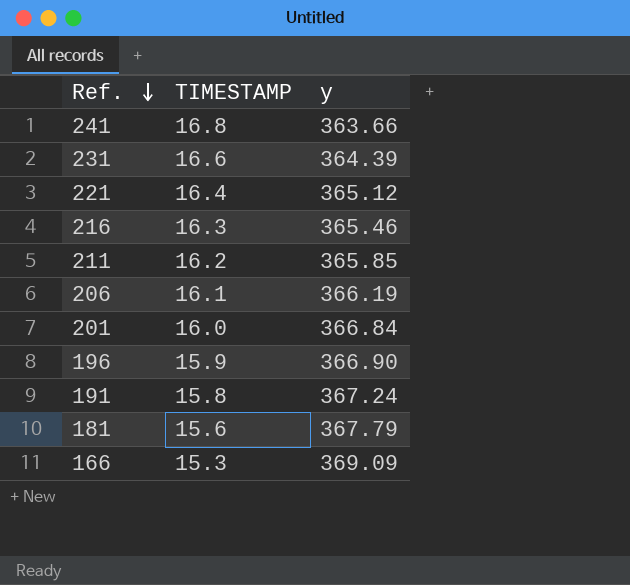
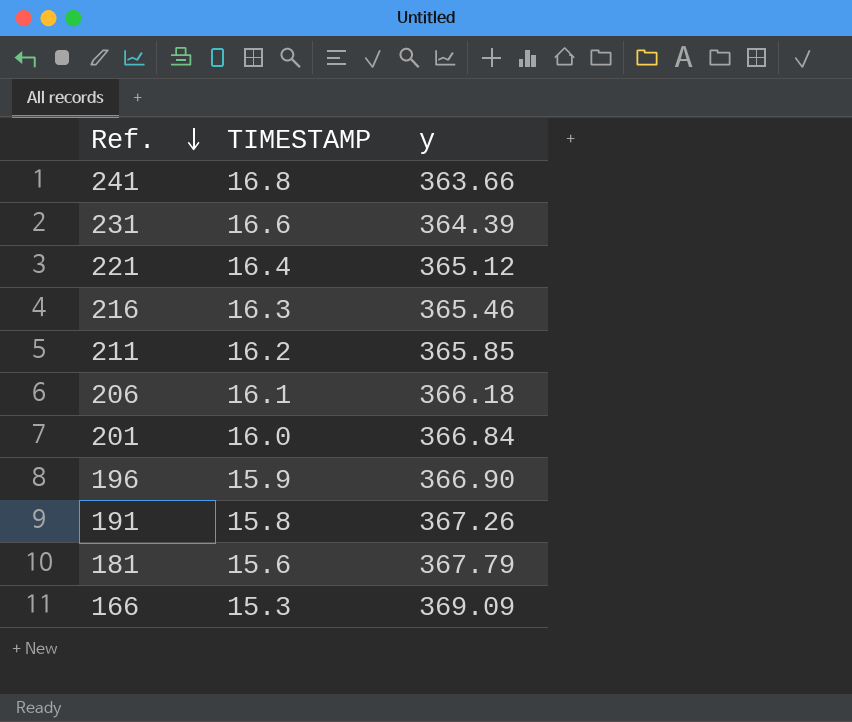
206 | y: 366.19 -> 366.18
191 | y: 367.24 -> 367.26

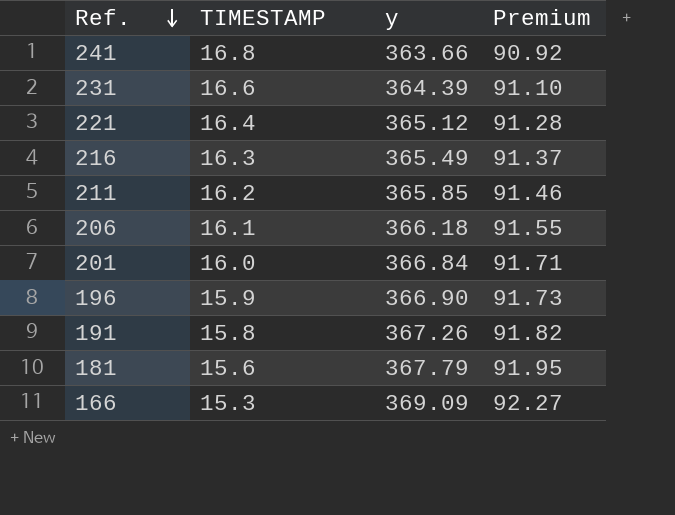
column Premium | formula: none -> [y] * 0.25
216 | y: 365.46 -> 365.49

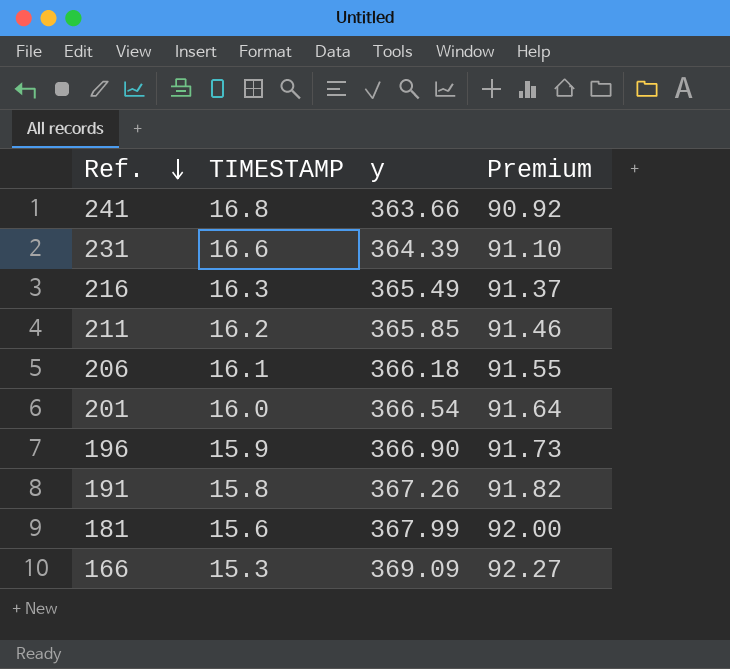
row 221: 16.4 | 365.12 | 91.28 -> none
201 | y: 366.84 -> 366.54
201 | Premium: 91.71 -> 91.64
181 | y: 367.79 -> 367.99
181 | Premium: 91.95 -> 92.00

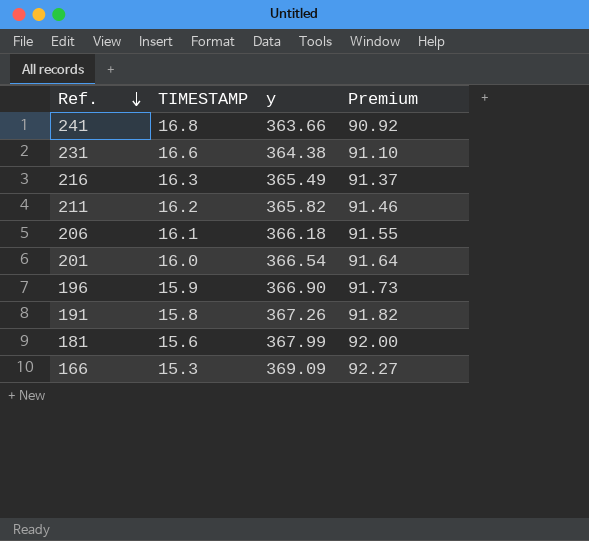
231 | y: 364.39 -> 364.38
211 | y: 365.85 -> 365.82

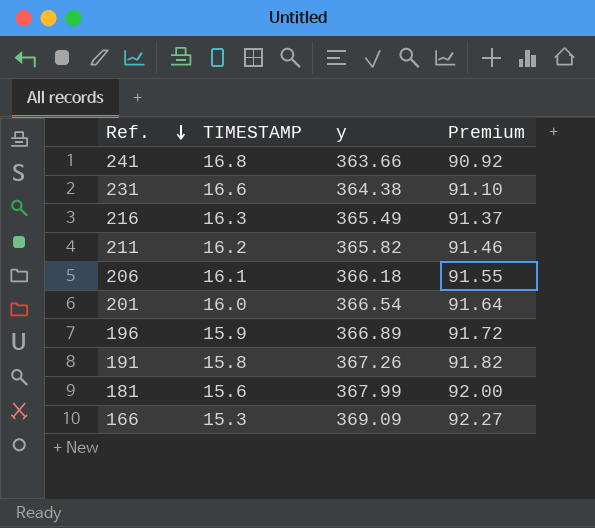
196 | y: 366.90 -> 366.89
196 | Premium: 91.73 -> 91.72

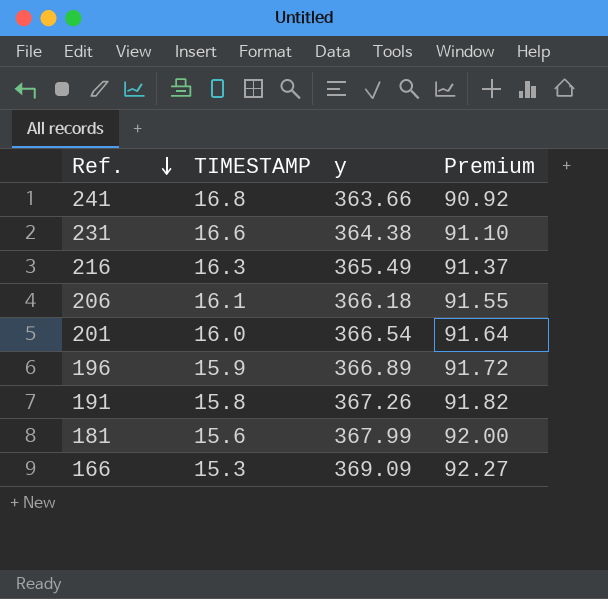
row 211: 16.2 | 365.82 | 91.46 -> none

